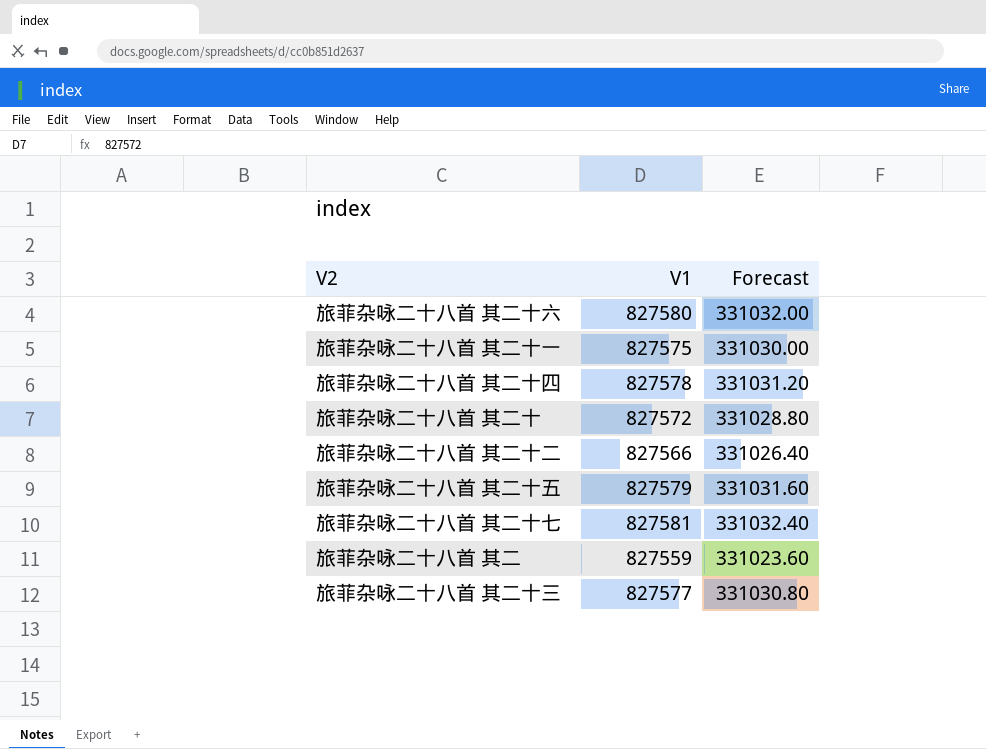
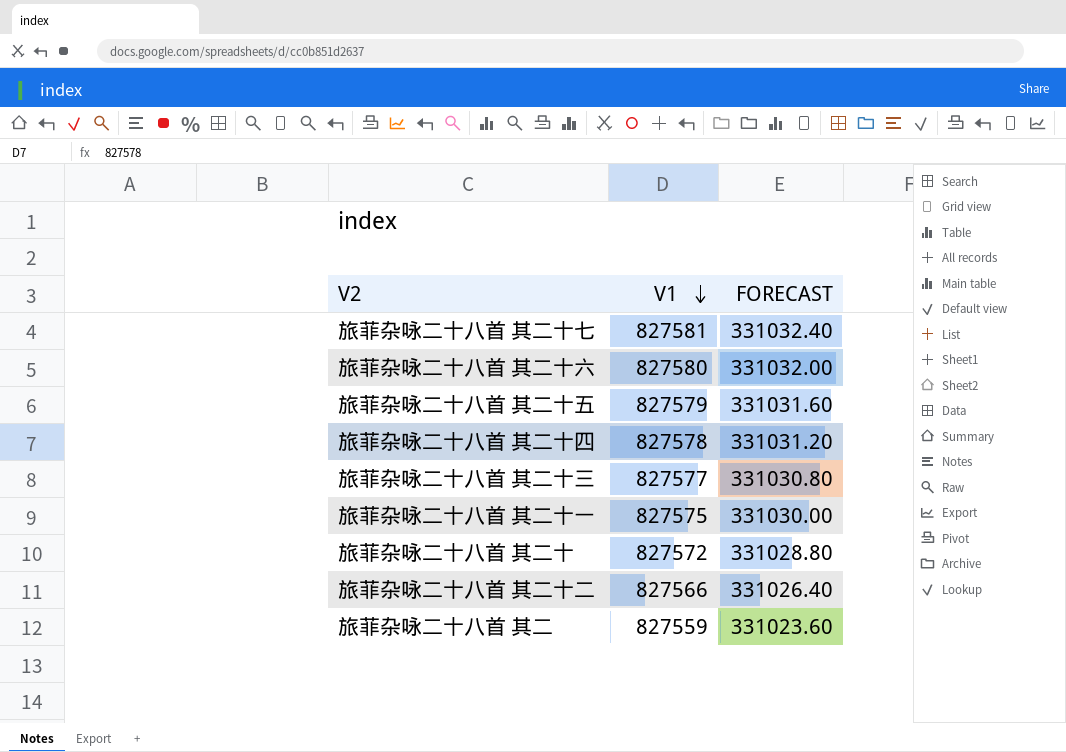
row order: none -> V1 descending
column name: Forecast -> FORECAST

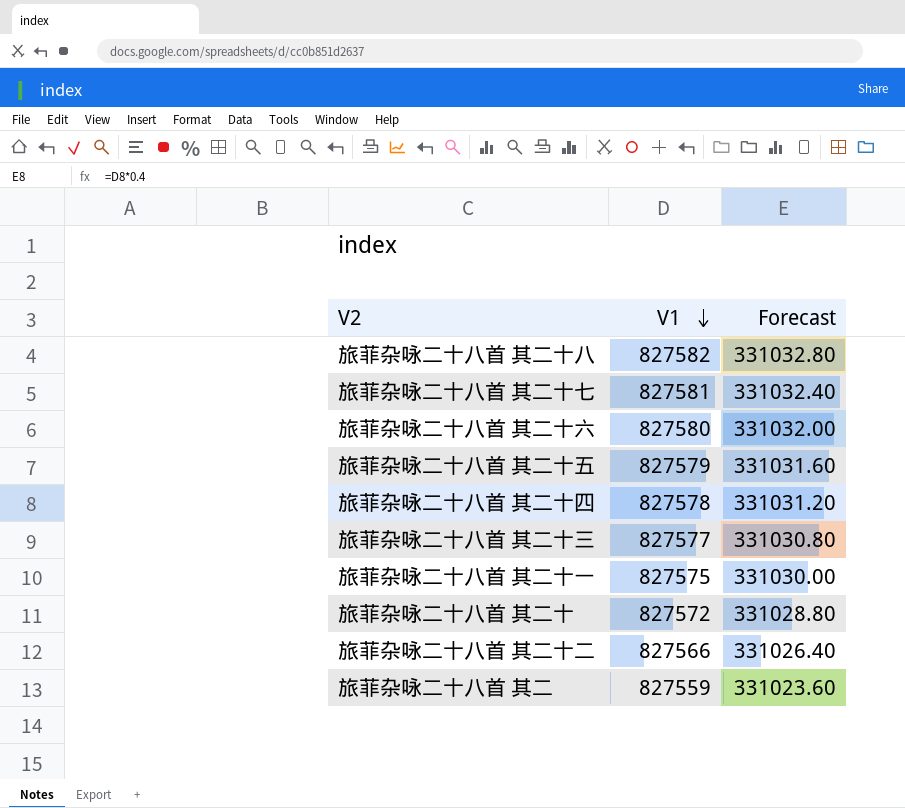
column name: FORECAST -> Forecast
row 旅菲杂咏二十八首 其二十八: none -> 827582 | 331032.80

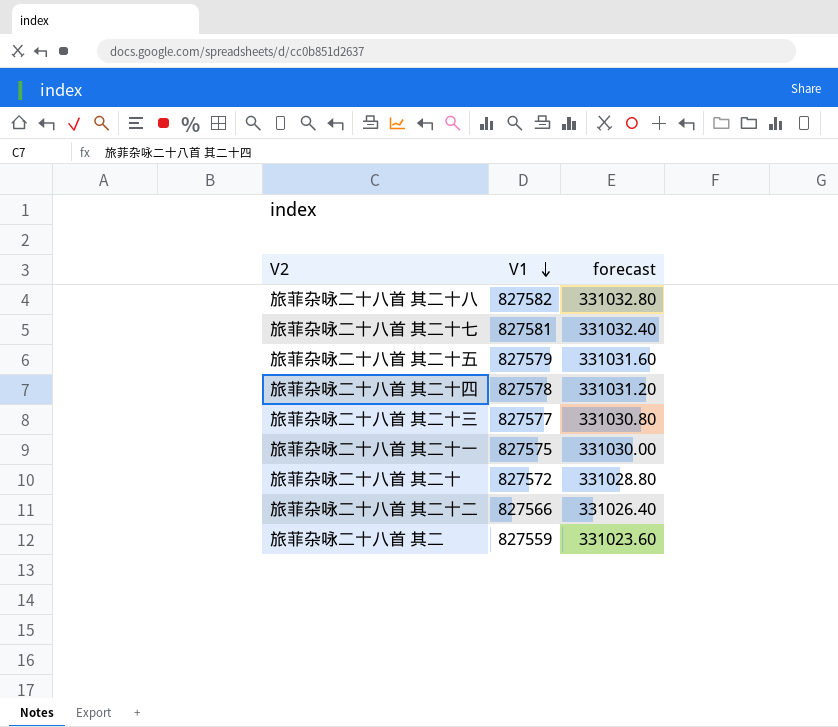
column name: Forecast -> forecast
row 旅菲杂咏二十八首 其二十六: 827580 | 331032.00 -> none

